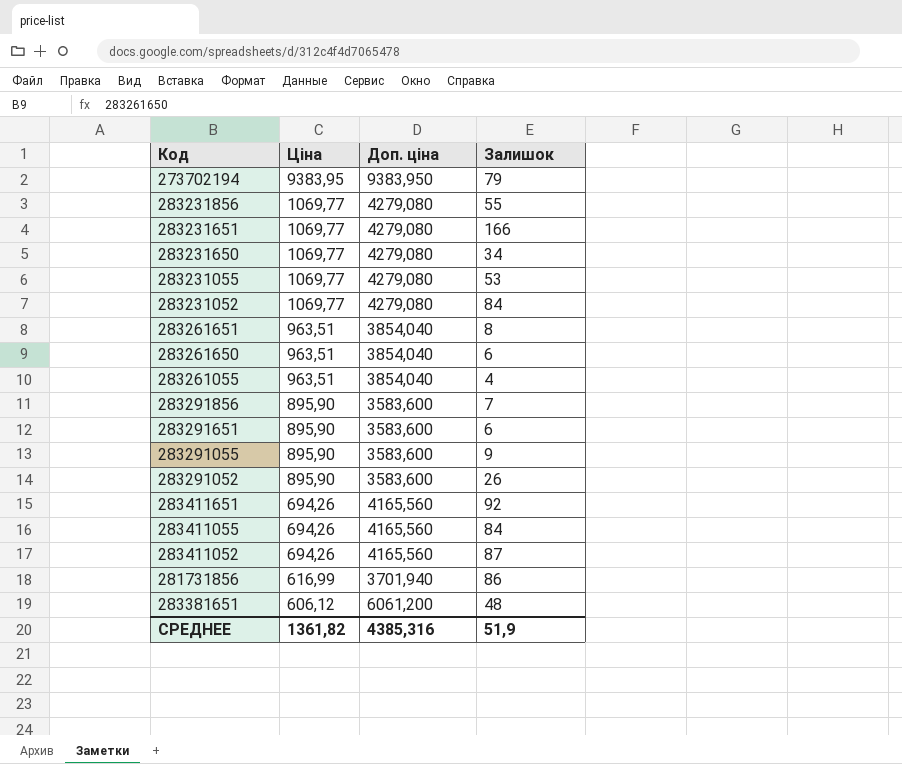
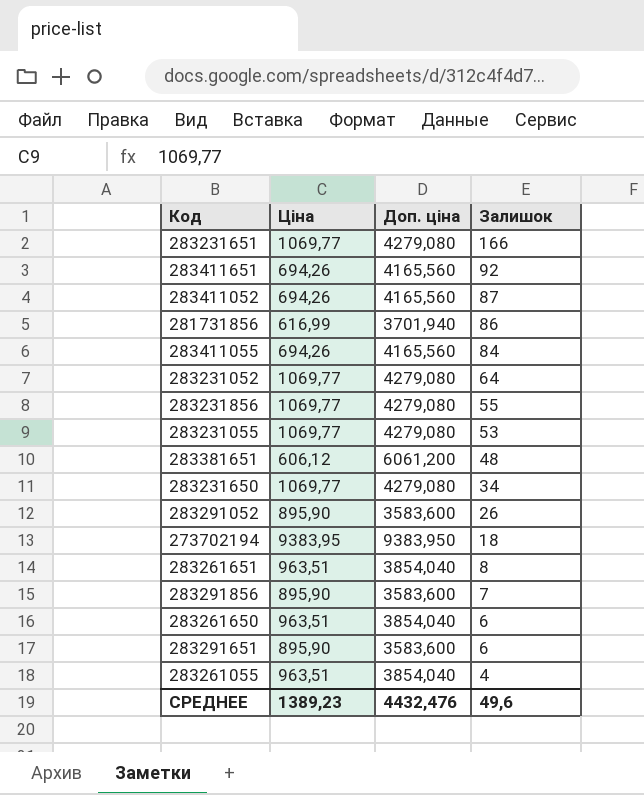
row order: Ціна descending -> Залишок descending
row 283291055: 895,90 | 3583,600 | 9 -> none
283231052 | Залишок: 84 -> 64
273702194 | Залишок: 79 -> 18
СРЕДНЕЕ | Ціна: 1361,82 -> 1389,23
СРЕДНЕЕ | Доп. ціна: 4385,316 -> 4432,476
СРЕДНЕЕ | Залишок: 51,9 -> 49,6

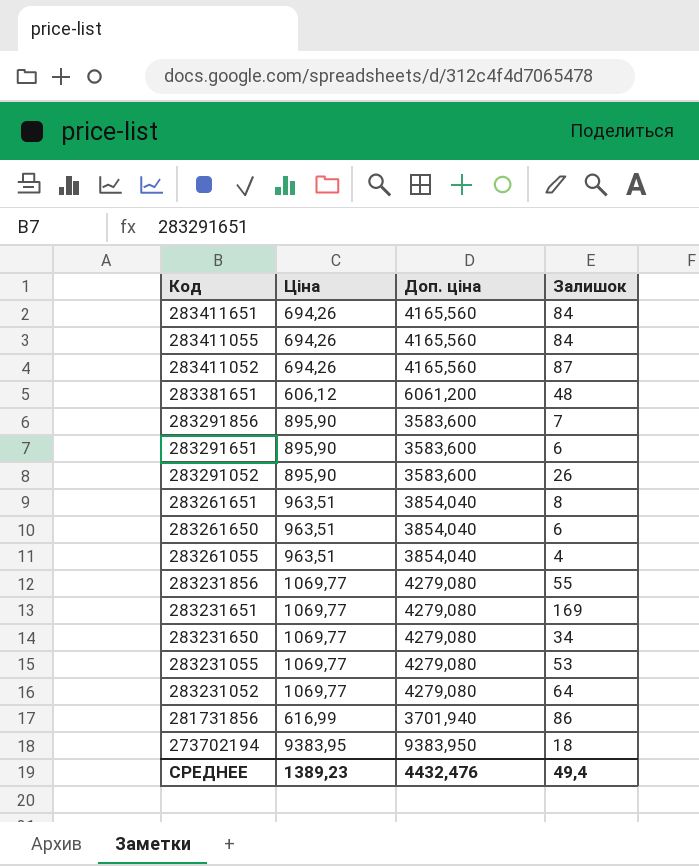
row order: Залишок descending -> Код descending
283411651 | Залишок: 92 -> 84
283231651 | Залишок: 166 -> 169
СРЕДНЕЕ | Залишок: 49,6 -> 49,4

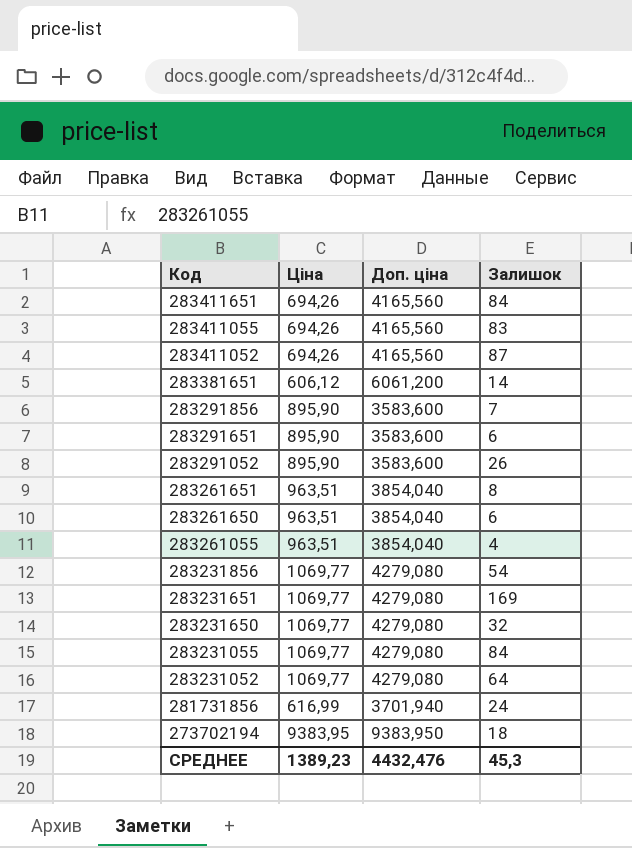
283411055 | Залишок: 84 -> 83
283381651 | Залишок: 48 -> 14
283231856 | Залишок: 55 -> 54
283231650 | Залишок: 34 -> 32
283231055 | Залишок: 53 -> 84
281731856 | Залишок: 86 -> 24
СРЕДНЕЕ | Залишок: 49,4 -> 45,3

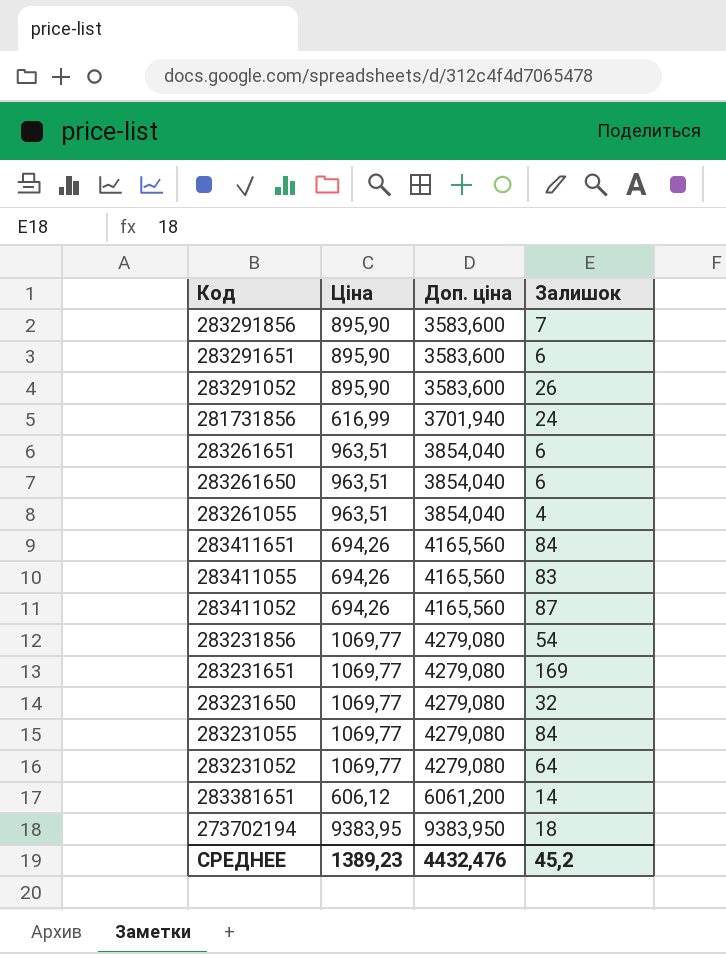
row order: Код descending -> Доп. ціна ascending
283261651 | Залишок: 8 -> 6
СРЕДНЕЕ | Залишок: 45,3 -> 45,2

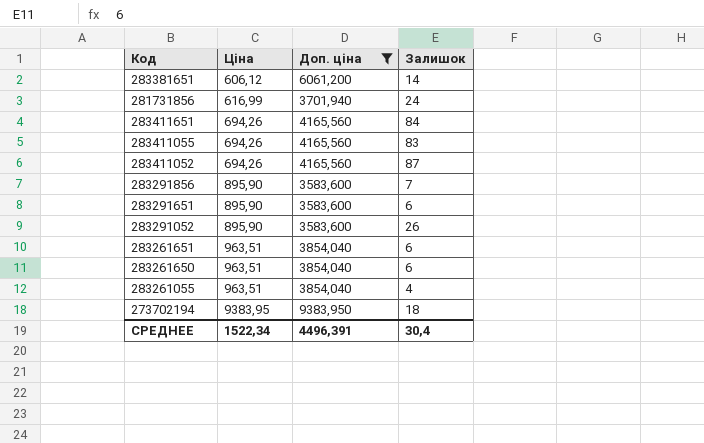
filter: none -> Доп. ціна != 4279,080
row order: Доп. ціна ascending -> Ціна ascending
СРЕДНЕЕ | Ціна: 1389,23 -> 1522,34
СРЕДНЕЕ | Доп. ціна: 4432,476 -> 4496,391
СРЕДНЕЕ | Залишок: 45,2 -> 30,4

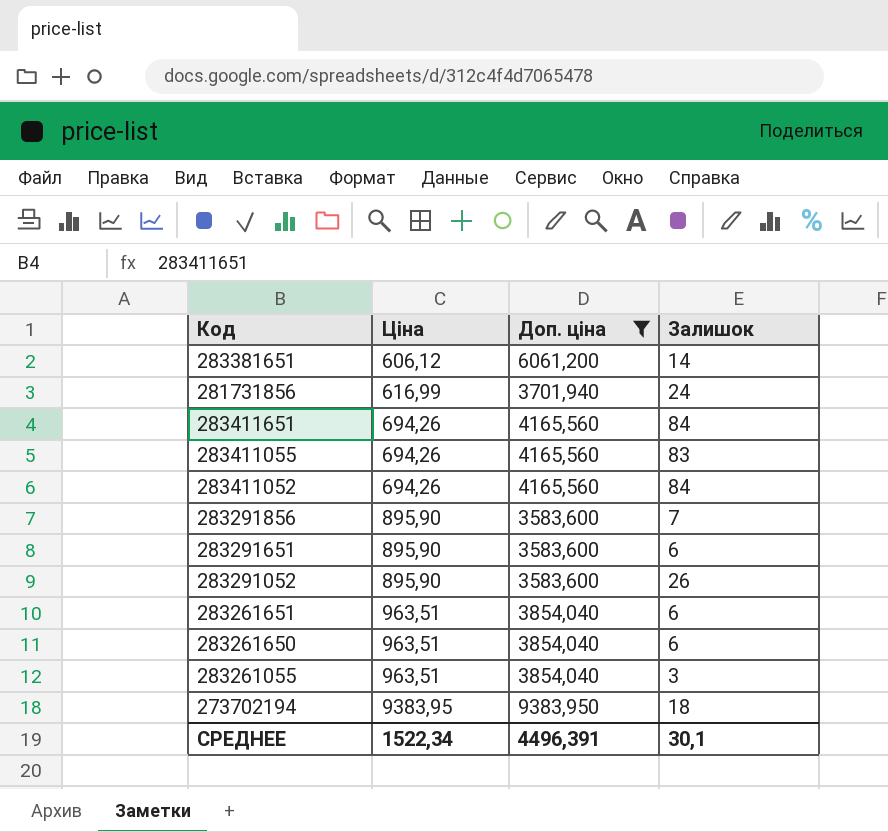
283411052 | Залишок: 87 -> 84
283261055 | Залишок: 4 -> 3
СРЕДНЕЕ | Залишок: 30,4 -> 30,1

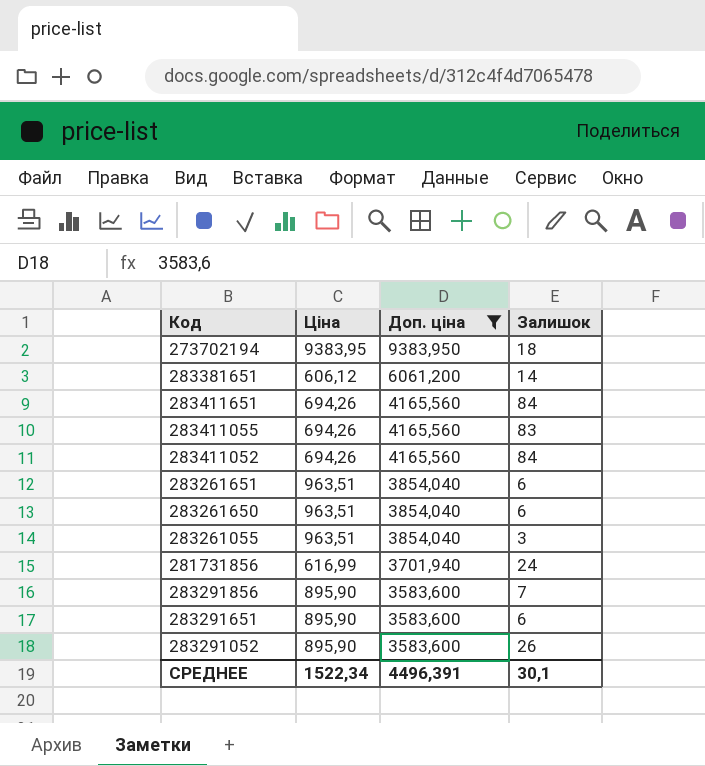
row order: Ціна ascending -> Доп. ціна descending

